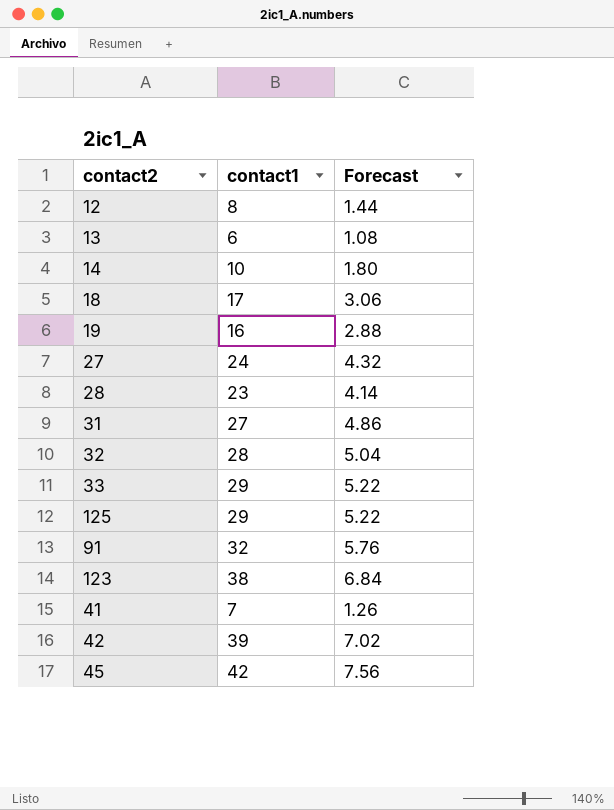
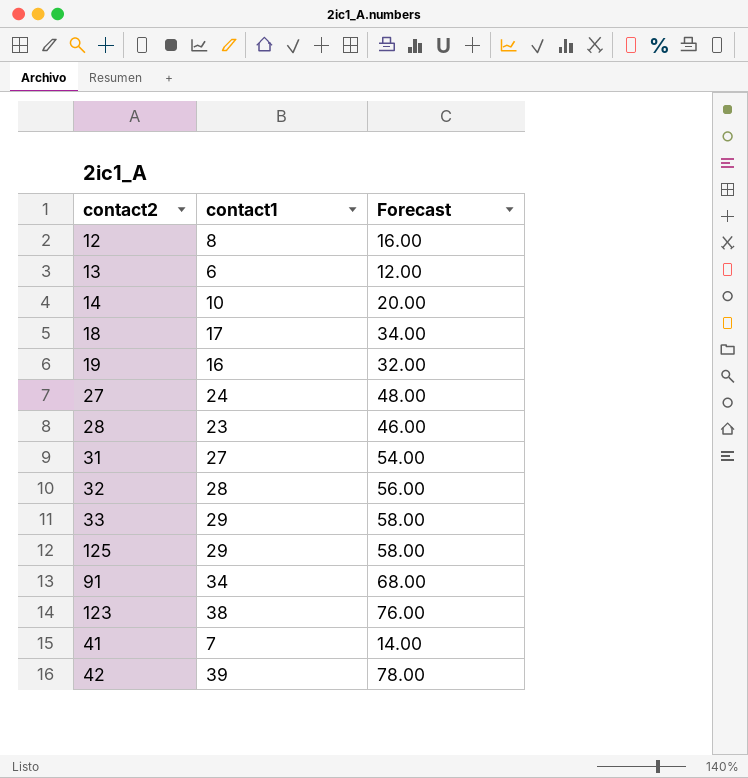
column Forecast | formula: [contact1] * 0.18 -> [contact1] * 2
row 45: 42 | 7.56 -> none
91 | contact1: 32 -> 34

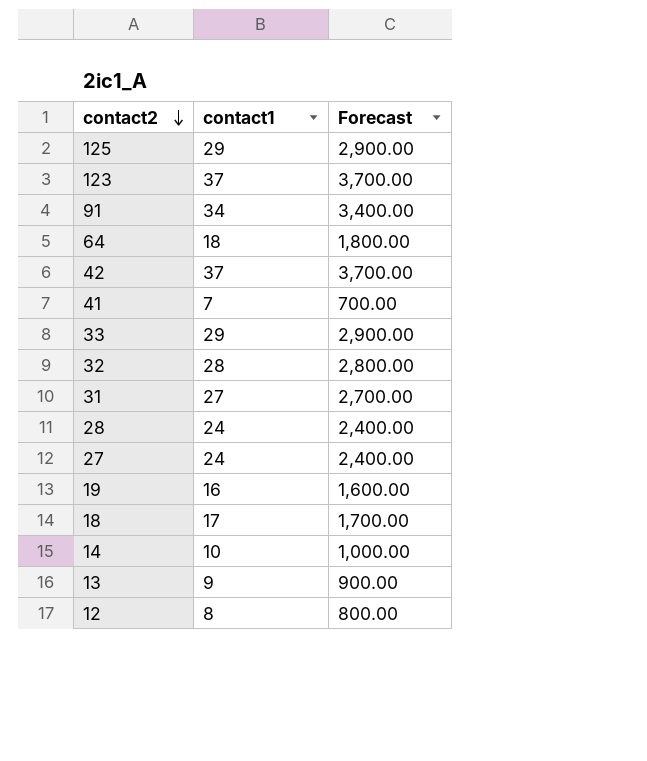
row order: none -> contact2 descending
column Forecast | formula: [contact1] * 2 -> [contact1] * 100
123 | contact1: 38 -> 37
row 64: none -> 18 | 1,800.00
42 | contact1: 39 -> 37
28 | contact1: 23 -> 24
13 | contact1: 6 -> 9

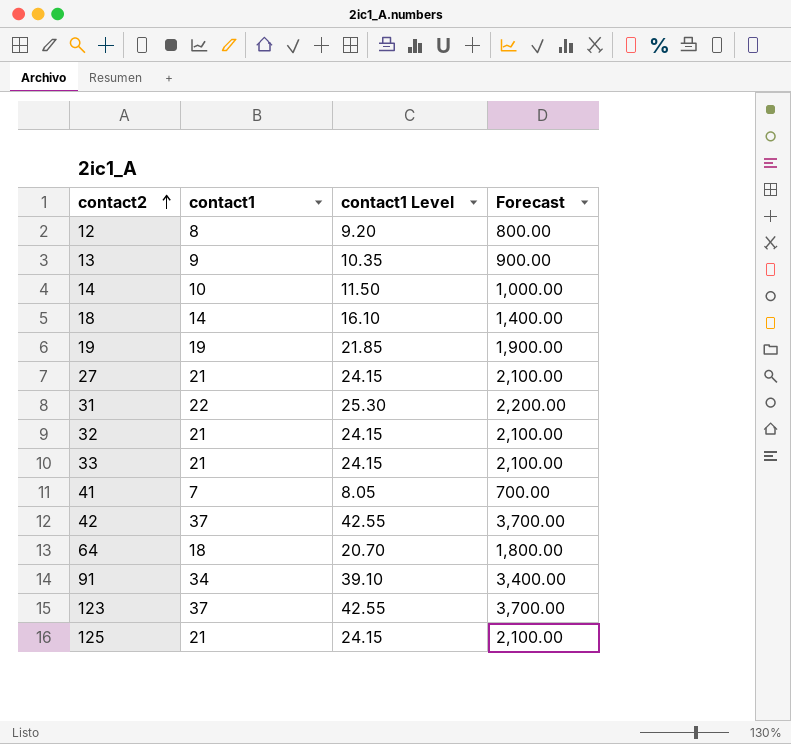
row order: contact2 descending -> contact2 ascending
column contact1 Level | formula: none -> [contact1] * 1.15
row 28: 24 | 2,400.00 -> none
18 | contact1: 17 -> 14
18 | Forecast: 1,700.00 -> 1,400.00
19 | contact1: 16 -> 19
19 | Forecast: 1,600.00 -> 1,900.00
27 | contact1: 24 -> 21
27 | Forecast: 2,400.00 -> 2,100.00
31 | contact1: 27 -> 22
31 | Forecast: 2,700.00 -> 2,200.00
32 | contact1: 28 -> 21
32 | Forecast: 2,800.00 -> 2,100.00
33 | contact1: 29 -> 21
33 | Forecast: 2,900.00 -> 2,100.00
125 | contact1: 29 -> 21
125 | Forecast: 2,900.00 -> 2,100.00

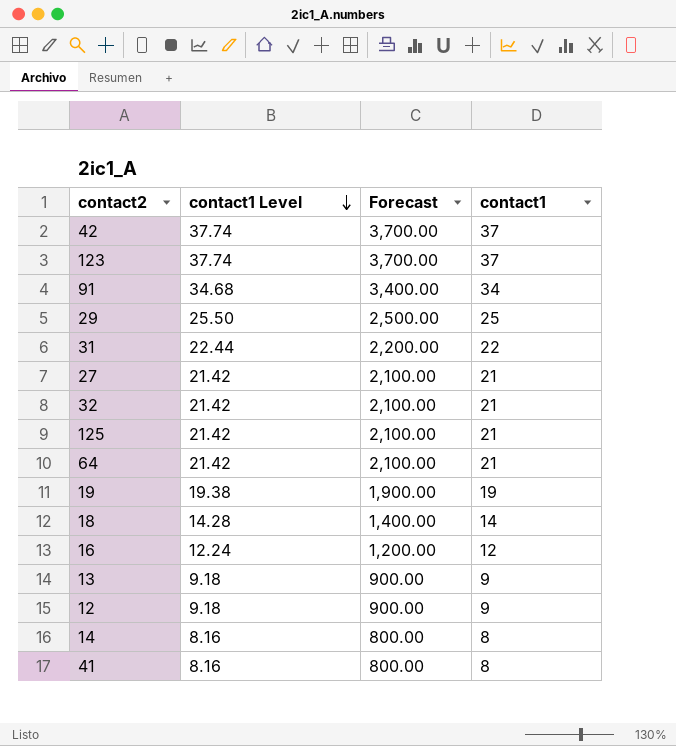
row order: contact2 ascending -> contact1 Level descending
column contact1 Level | formula: [contact1] * 1.15 -> [contact1] * 1.02
column contact1 | position: 2 -> 4
row 33: 21 | 24.15 | 2,100.00 -> none
row 29: none -> 25.50 | 2,500.00 | 25
64 | Forecast: 1,800.00 -> 2,100.00
64 | contact1: 18 -> 21
row 16: none -> 12.24 | 1,200.00 | 12
12 | Forecast: 800.00 -> 900.00
12 | contact1: 8 -> 9
14 | Forecast: 1,000.00 -> 800.00
14 | contact1: 10 -> 8
41 | Forecast: 700.00 -> 800.00
41 | contact1: 7 -> 8

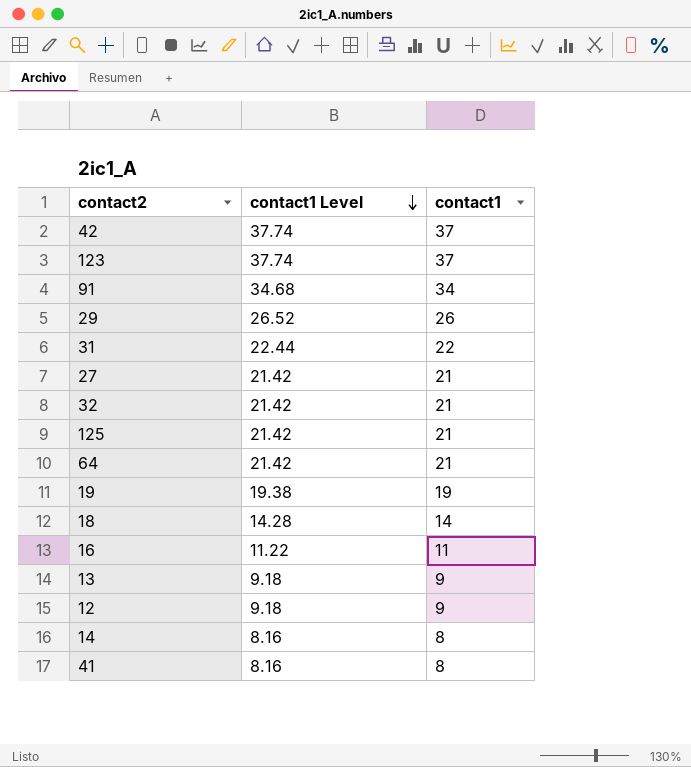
column Forecast | formula: [contact1] * 100 -> none
29 | contact1 Level: 25.50 -> 26.52
29 | contact1: 25 -> 26
16 | contact1 Level: 12.24 -> 11.22
16 | contact1: 12 -> 11

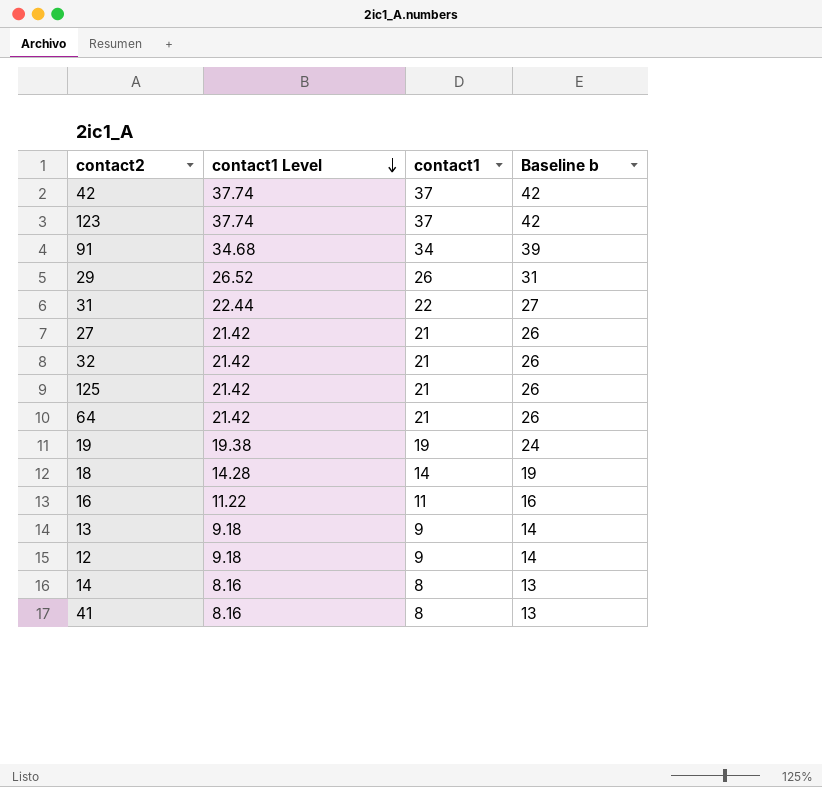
column Baseline b | formula: none -> [contact1] + 5

